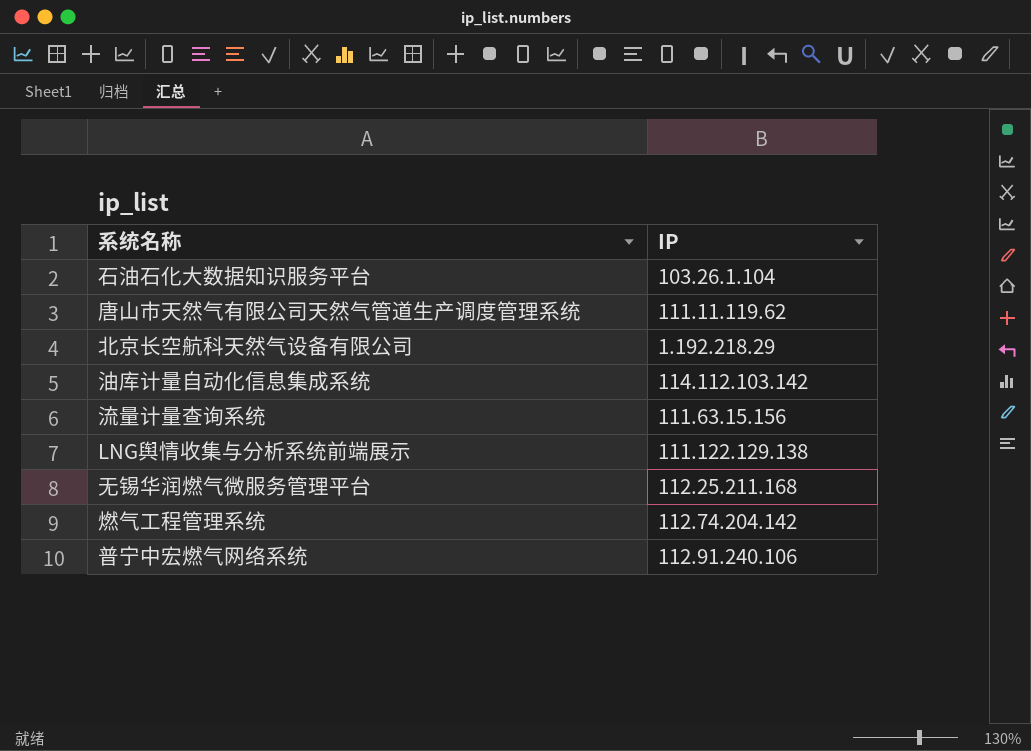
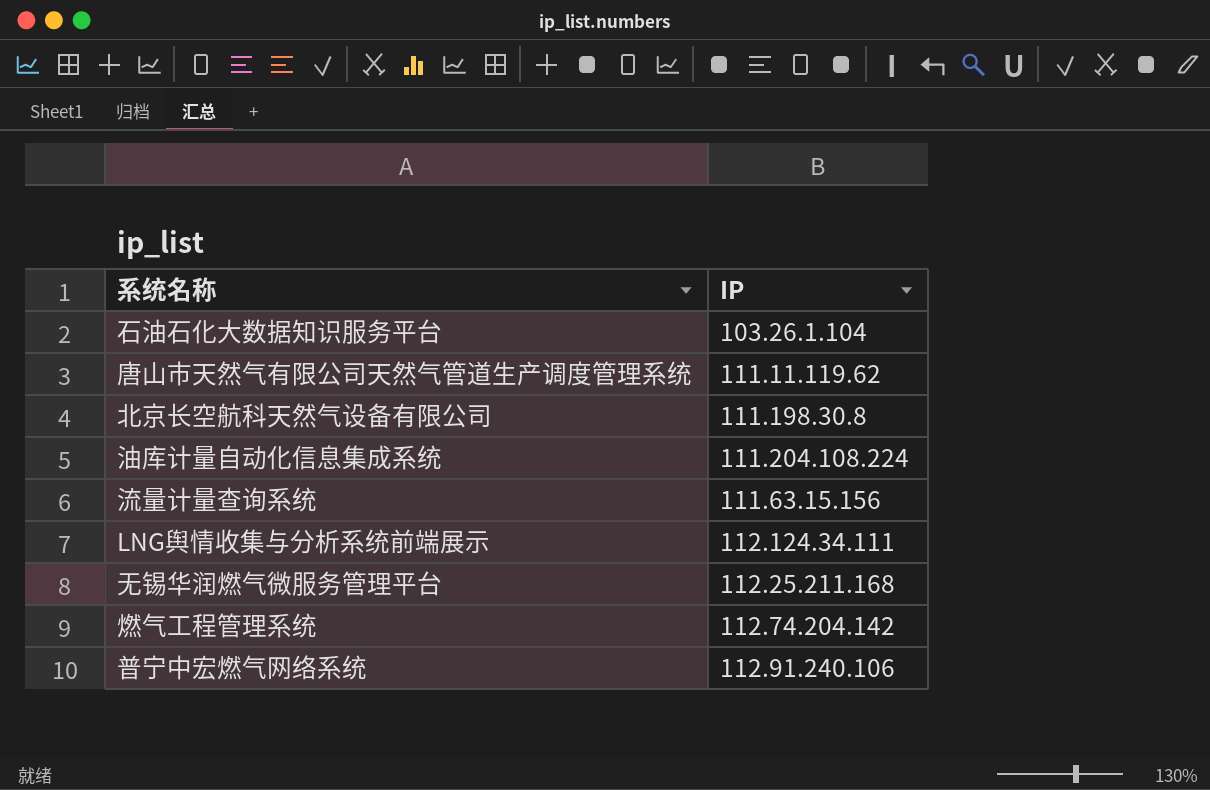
北京长空航科天然气设备有限公司 | IP: 1.192.218.29 -> 111.198.30.8
油库计量自动化信息集成系统 | IP: 114.112.103.142 -> 111.204.108.224
LNG舆情收集与分析系统前端展示 | IP: 111.122.129.138 -> 112.124.34.111

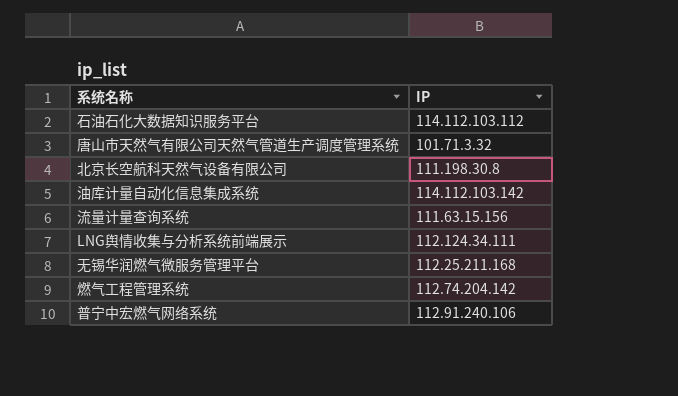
石油石化大数据知识服务平台 | IP: 103.26.1.104 -> 114.112.103.112
唐山市天然气有限公司天然气管道生产调度管理系统 | IP: 111.11.119.62 -> 101.71.3.32
油库计量自动化信息集成系统 | IP: 111.204.108.224 -> 114.112.103.142

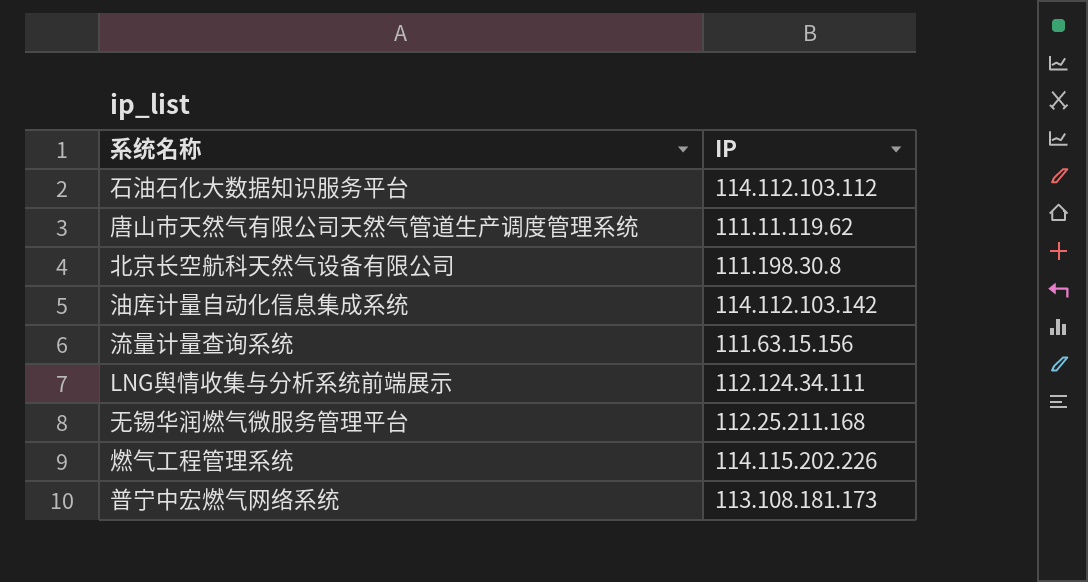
唐山市天然气有限公司天然气管道生产调度管理系统 | IP: 101.71.3.32 -> 111.11.119.62
燃气工程管理系统 | IP: 112.74.204.142 -> 114.115.202.226
普宁中宏燃气网络系统 | IP: 112.91.240.106 -> 113.108.181.173

